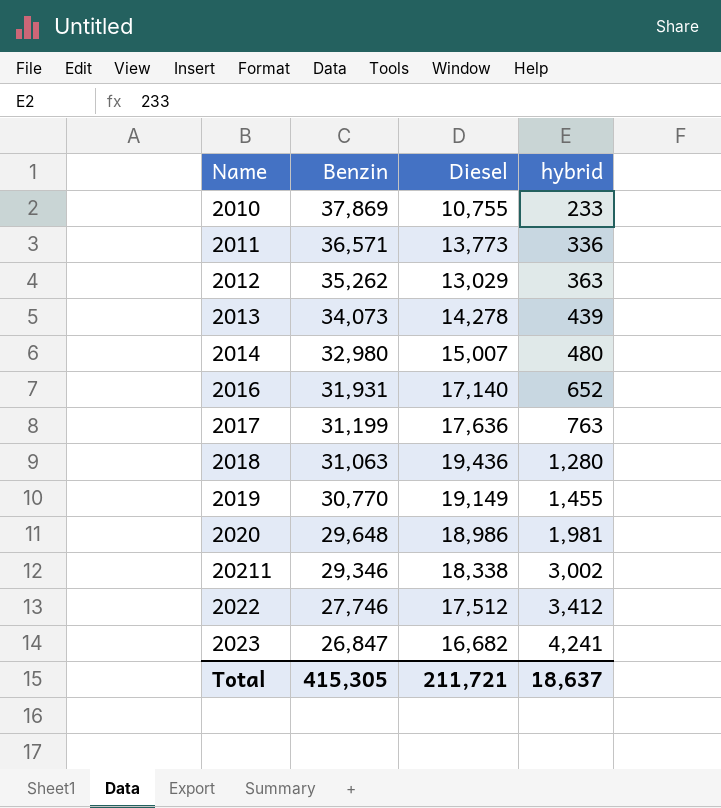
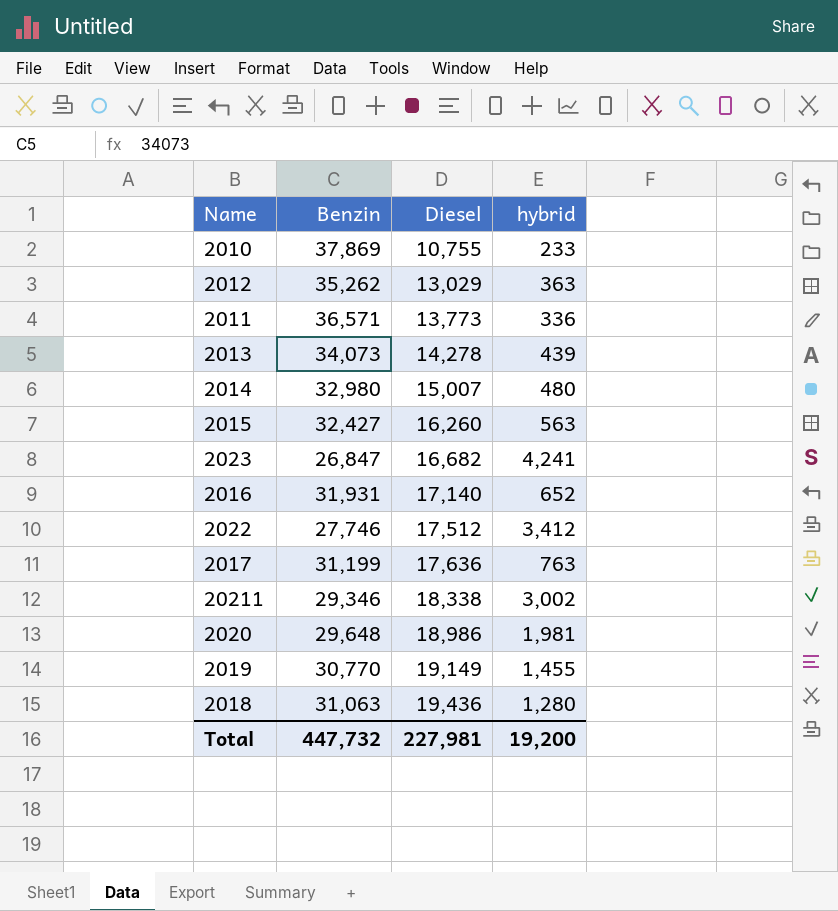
row order: Benzin descending -> Diesel ascending
row 2015: none -> 32,427 | 16,260 | 563
Total | Benzin: 415,305 -> 447,732
Total | Diesel: 211,721 -> 227,981
Total | hybrid: 18,637 -> 19,200

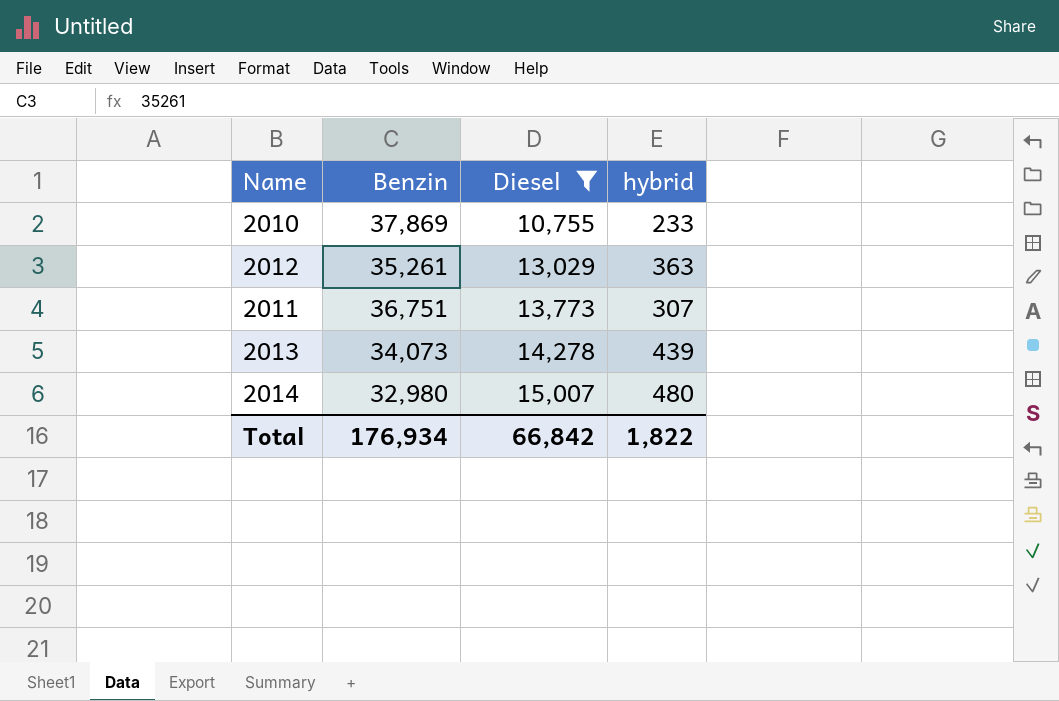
filter: none -> Diesel <= 15,007
2012 | Benzin: 35,262 -> 35,261
2011 | Benzin: 36,571 -> 36,751
2011 | hybrid: 336 -> 307
Total | Benzin: 447,732 -> 176,934
Total | Diesel: 227,981 -> 66,842
Total | hybrid: 19,200 -> 1,822

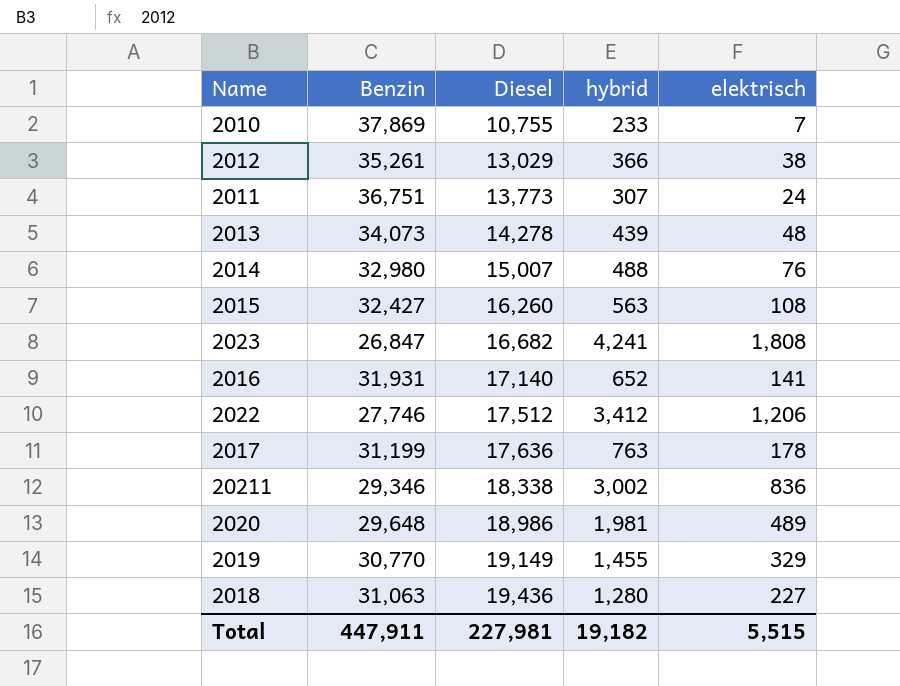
filter: Diesel <= 15,007 -> none
column elektrisch | position: none -> 5
2012 | hybrid: 363 -> 366
2014 | hybrid: 480 -> 488
Total | Benzin: 176,934 -> 447,911
Total | Diesel: 66,842 -> 227,981
Total | hybrid: 1,822 -> 19,182

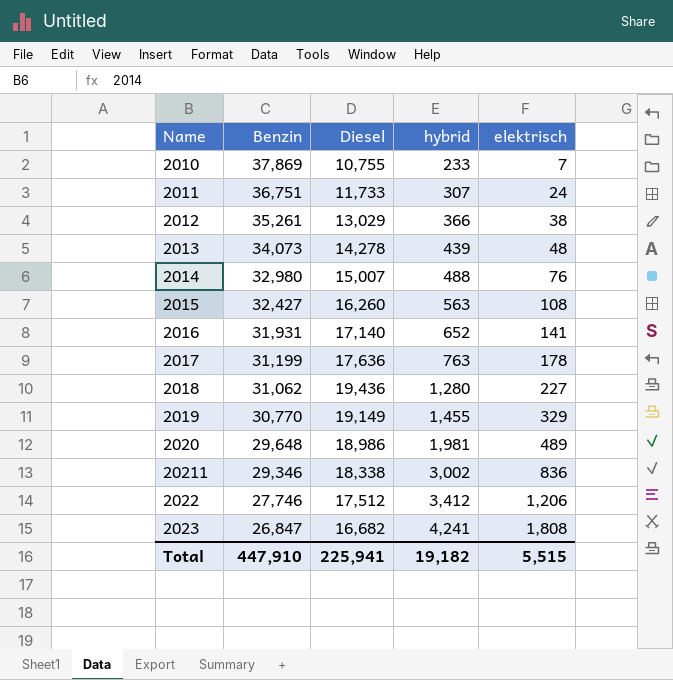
row order: Diesel ascending -> Benzin descending
2011 | Diesel: 13,773 -> 11,733
2018 | Benzin: 31,063 -> 31,062
Total | Benzin: 447,911 -> 447,910
Total | Diesel: 227,981 -> 225,941

